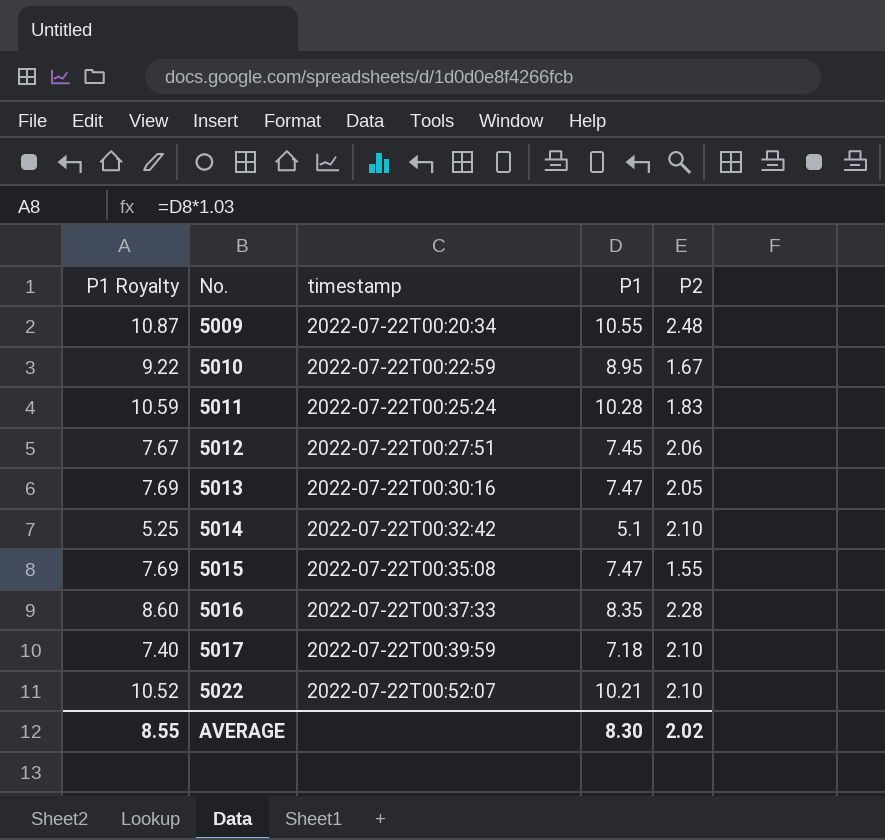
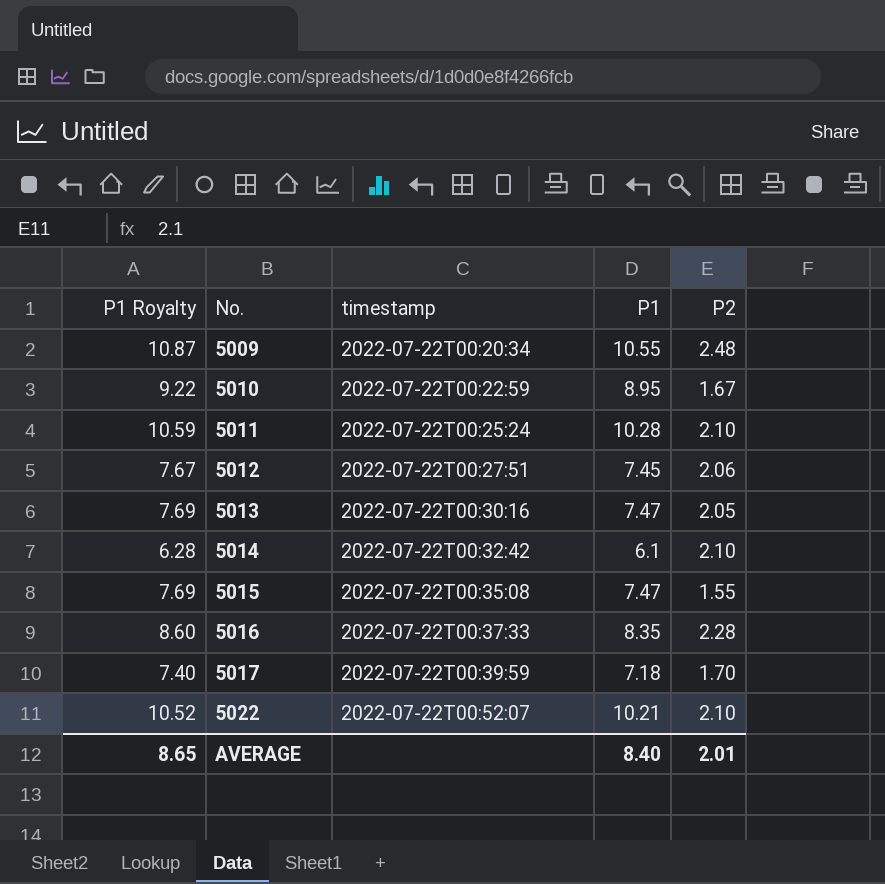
5011 | P2: 1.83 -> 2.10
5014 | P1 Royalty: 5.25 -> 6.28
5014 | P1: 5.1 -> 6.1
5017 | P2: 2.10 -> 1.70
AVERAGE | P1 Royalty: 8.55 -> 8.65
AVERAGE | P1: 8.30 -> 8.40
AVERAGE | P2: 2.02 -> 2.01

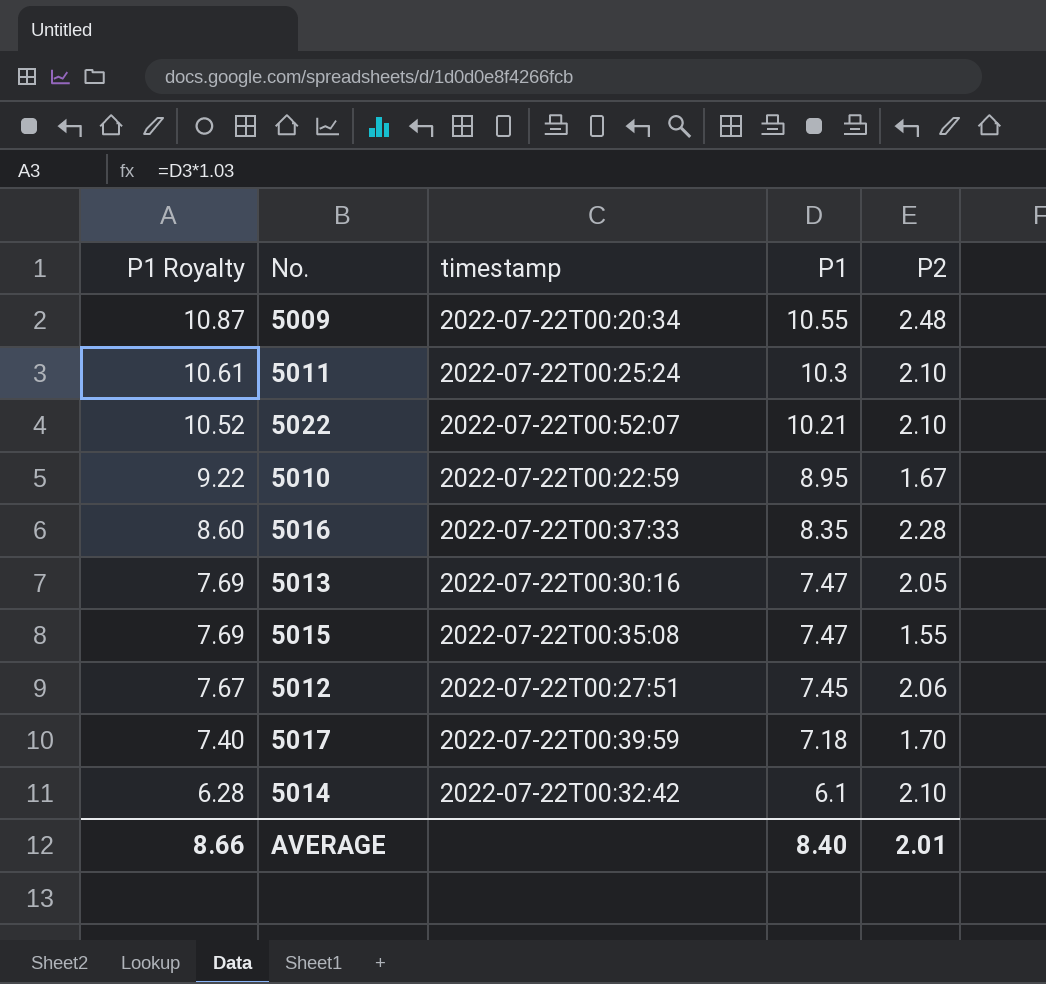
row order: No. ascending -> P1 Royalty descending
5011 | P1 Royalty: 10.59 -> 10.61
5011 | P1: 10.28 -> 10.3
AVERAGE | P1 Royalty: 8.65 -> 8.66

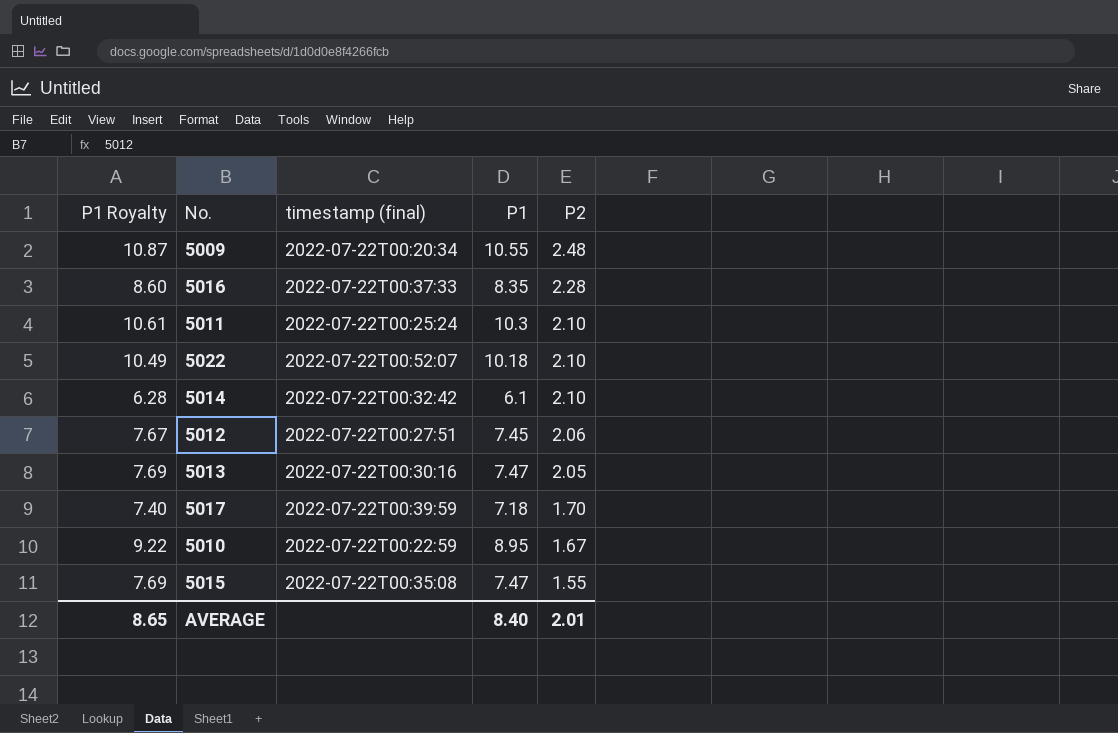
row order: P1 Royalty descending -> P2 descending
column name: timestamp -> timestamp (final)
5022 | P1 Royalty: 10.52 -> 10.49
5022 | P1: 10.21 -> 10.18
AVERAGE | P1 Royalty: 8.66 -> 8.65

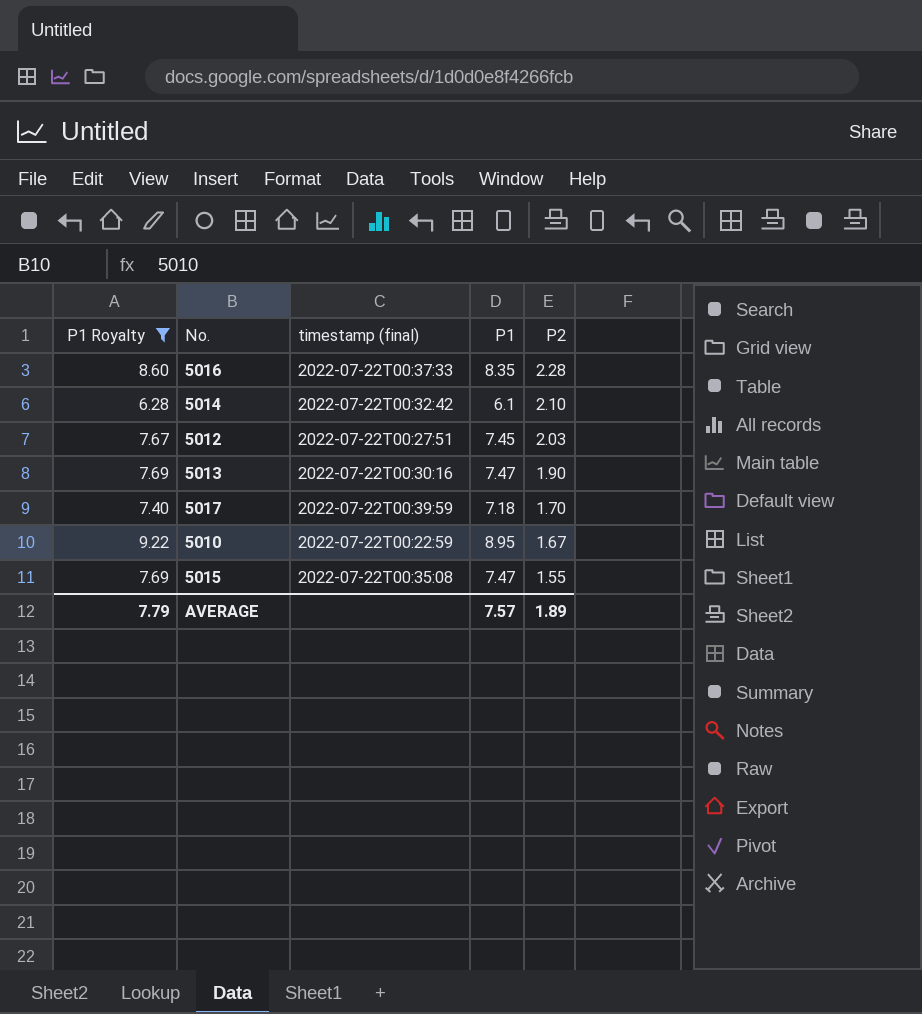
filter: none -> P1 Royalty <= 9.22
5012 | P2: 2.06 -> 2.03
5013 | P2: 2.05 -> 1.90
AVERAGE | P1 Royalty: 8.65 -> 7.79
AVERAGE | P1: 8.40 -> 7.57
AVERAGE | P2: 2.01 -> 1.89

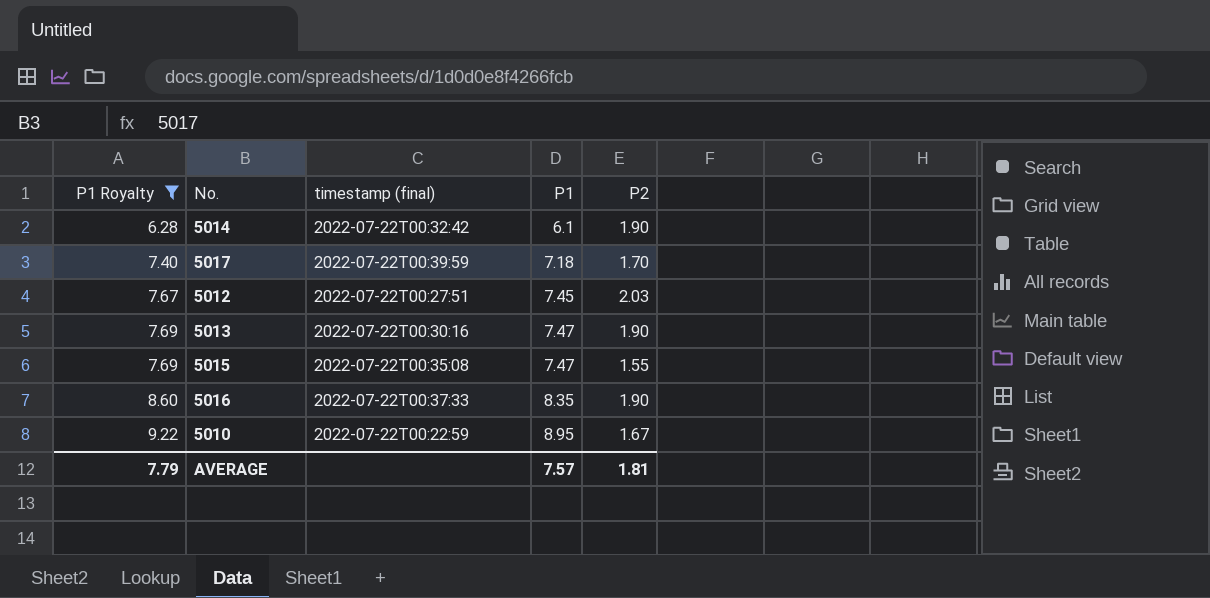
row order: P2 descending -> P1 Royalty ascending
5014 | P2: 2.10 -> 1.90
5016 | P2: 2.28 -> 1.90
AVERAGE | P2: 1.89 -> 1.81

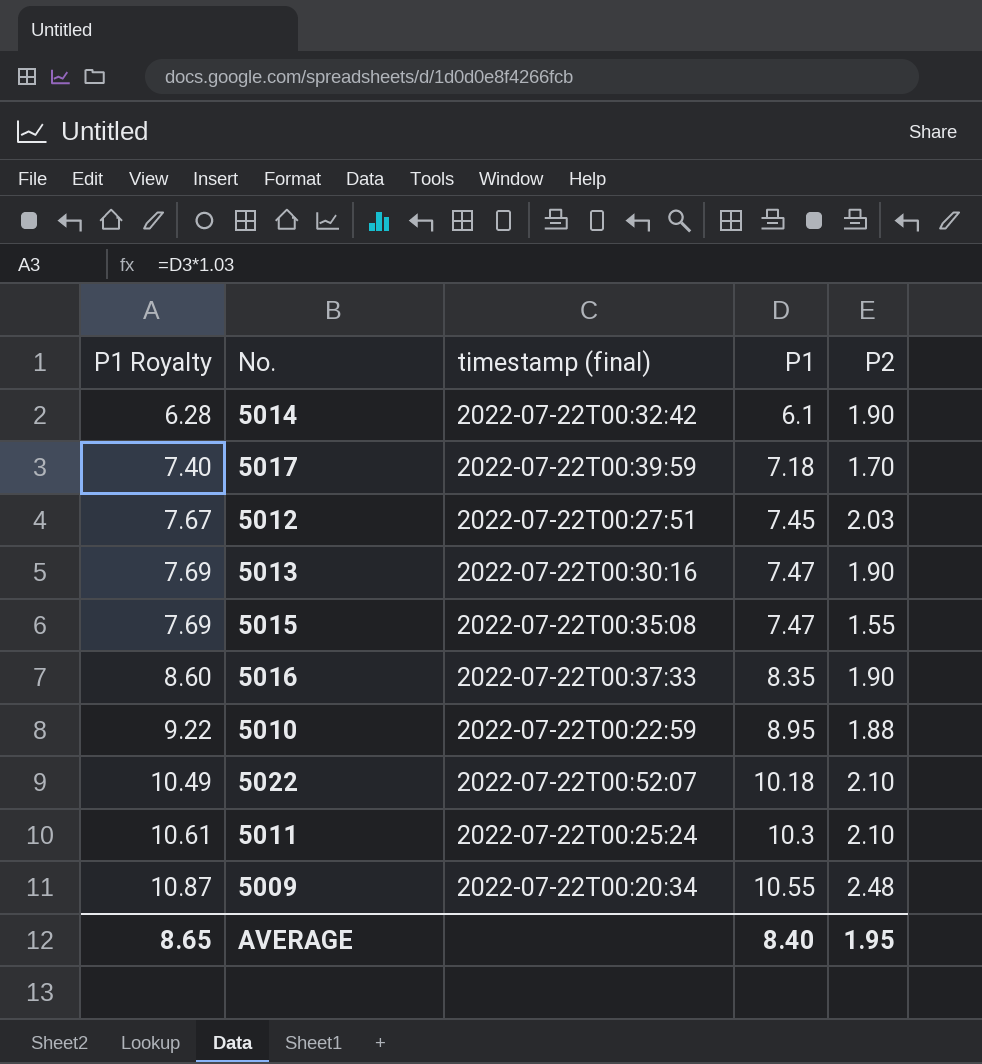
filter: P1 Royalty <= 9.22 -> none
5010 | P2: 1.67 -> 1.88
AVERAGE | P1 Royalty: 7.79 -> 8.65
AVERAGE | P1: 7.57 -> 8.40
AVERAGE | P2: 1.81 -> 1.95

